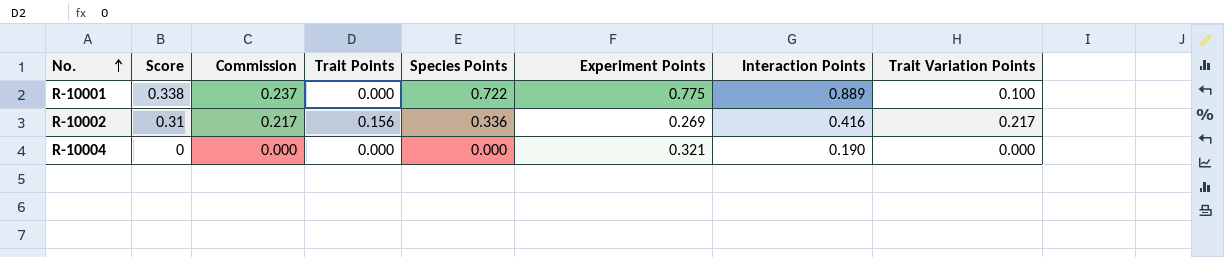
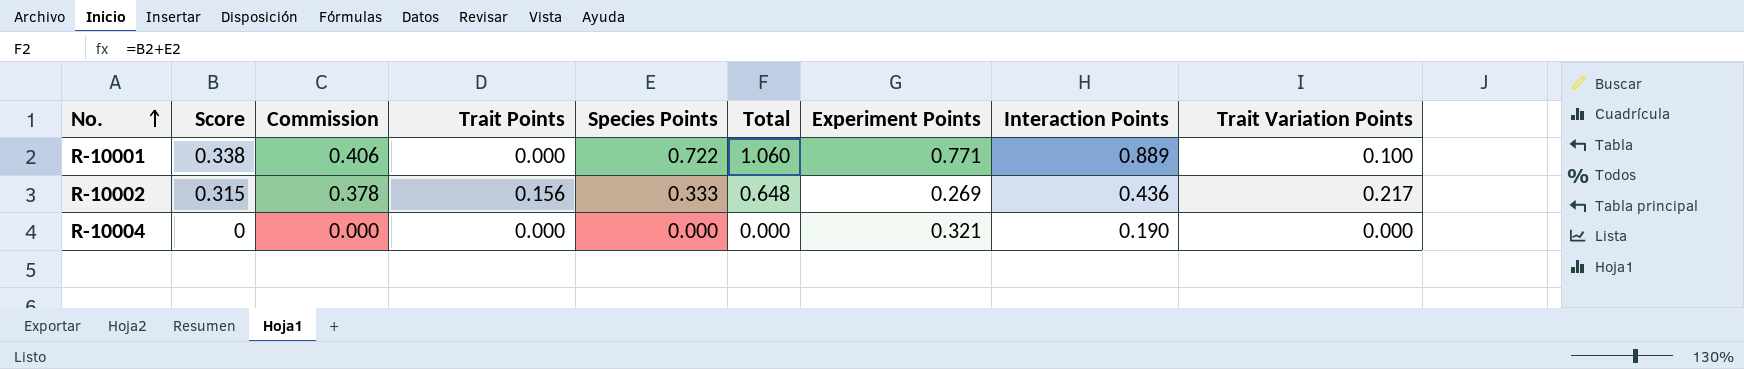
column Commission | formula: [Score] * 0.7 -> [Score] * 1.2
column Total | formula: none -> [Score] + [Species Points]
R-10001 | Experiment Points: 0.775 -> 0.771
R-10002 | Score: 0.31 -> 0.315
R-10002 | Species Points: 0.336 -> 0.333
R-10002 | Interaction Points: 0.416 -> 0.436

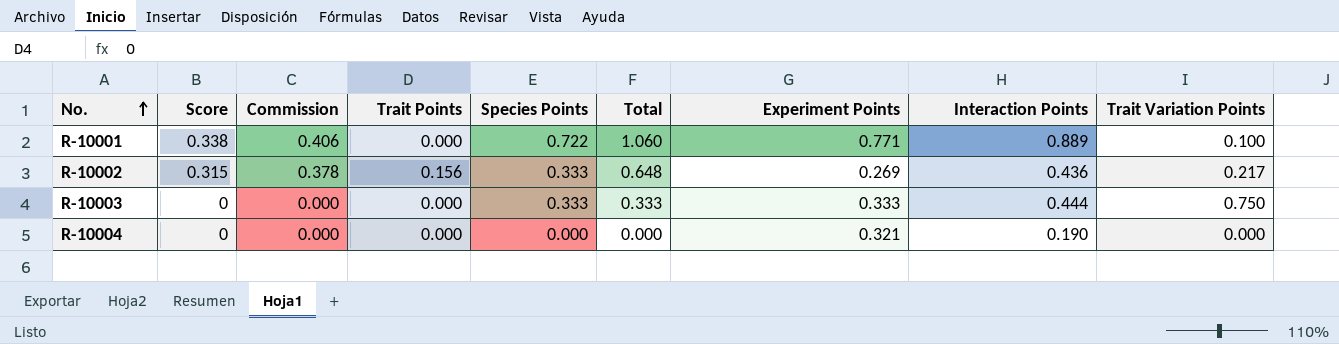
row R-10003: none -> 0 | 0.000 | 0.000 | 0.333 | 0.333 | 0.333 | 0.444 | 0.750

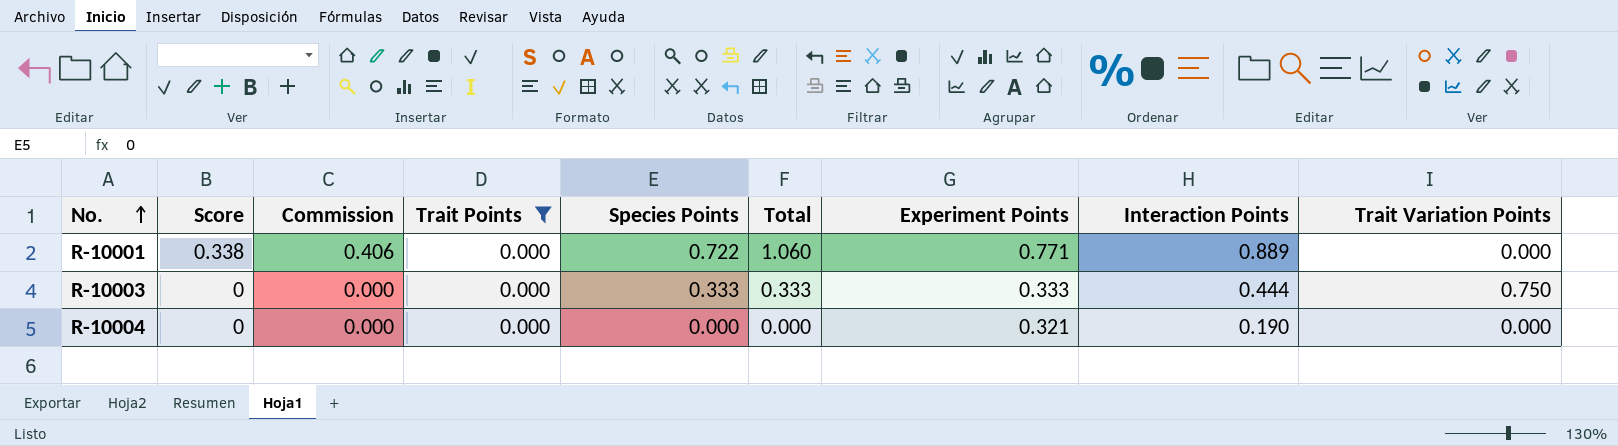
filter: none -> Trait Points = 0.000
R-10001 | Trait Variation Points: 0.100 -> 0.000

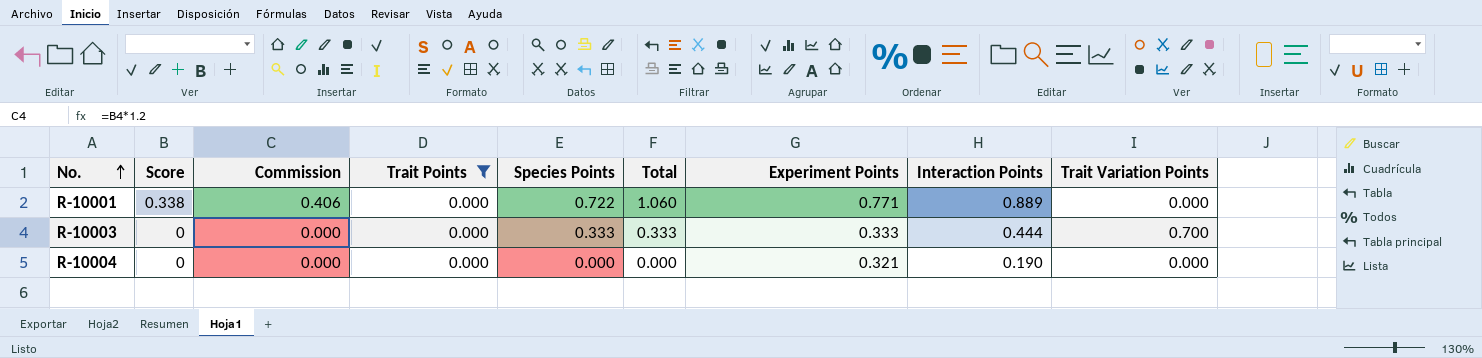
R-10003 | Trait Variation Points: 0.750 -> 0.700

